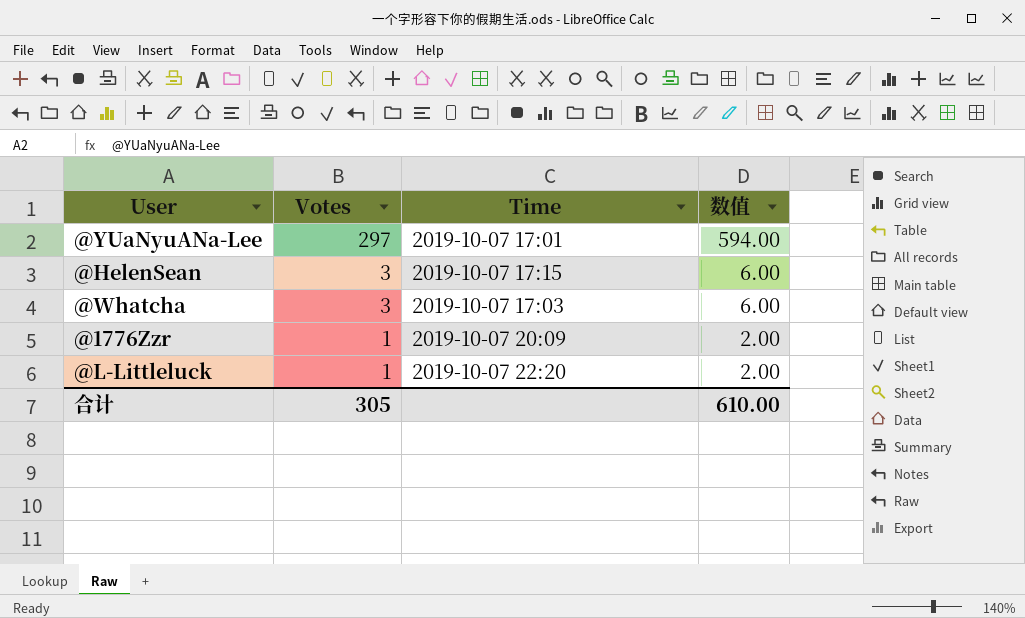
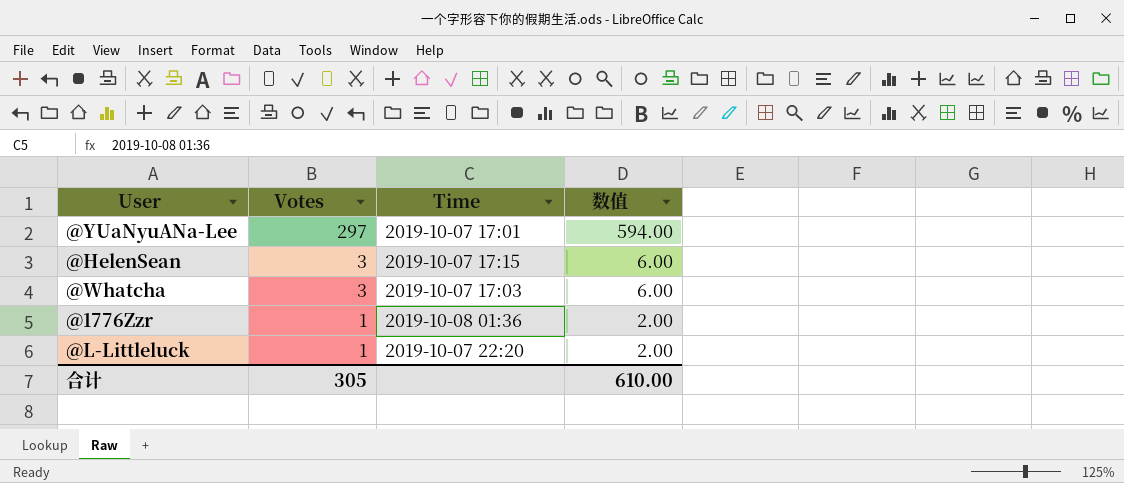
@1776Zzr | Time: 2019-10-07 20:09 -> 2019-10-08 01:36

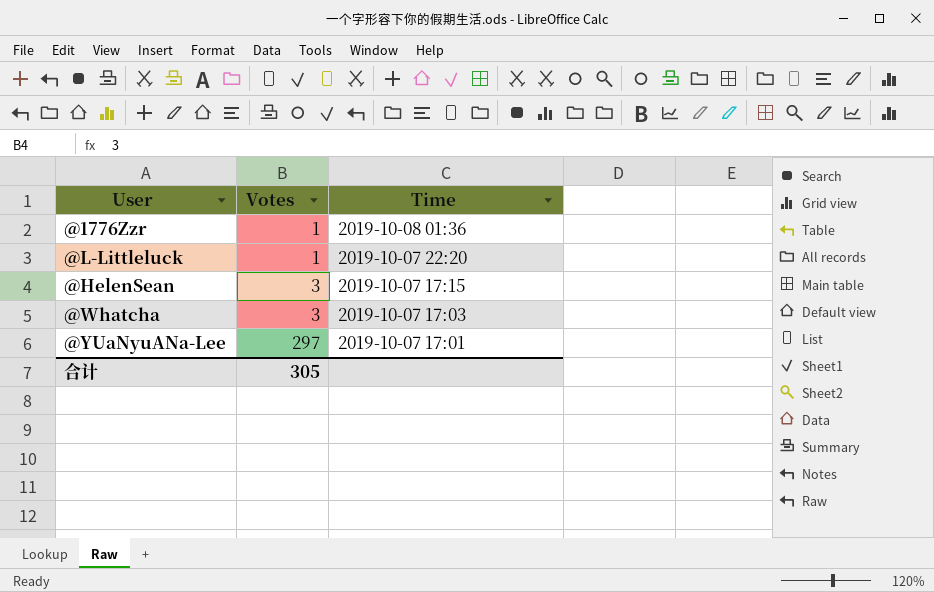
row order: Votes descending -> Votes ascending
column 数值 | formula: [Votes] * 2 -> none

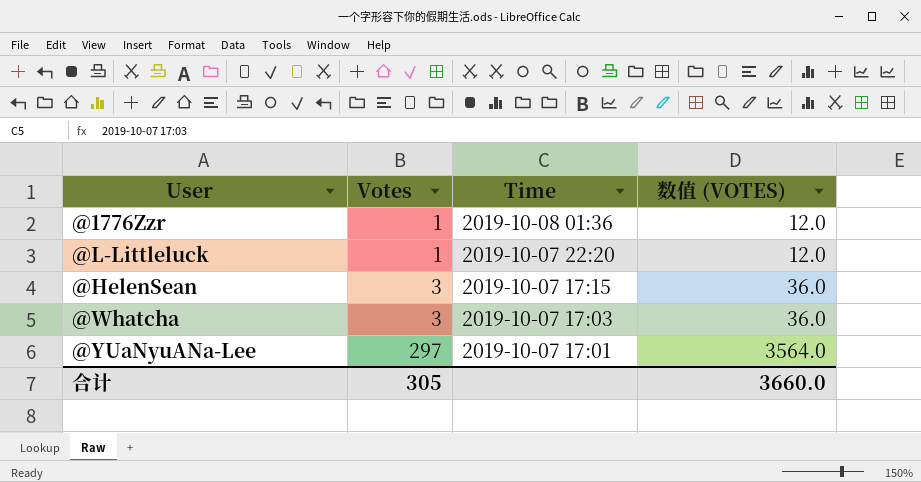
column 数值 (VOTES) | formula: none -> [Votes] * 12

